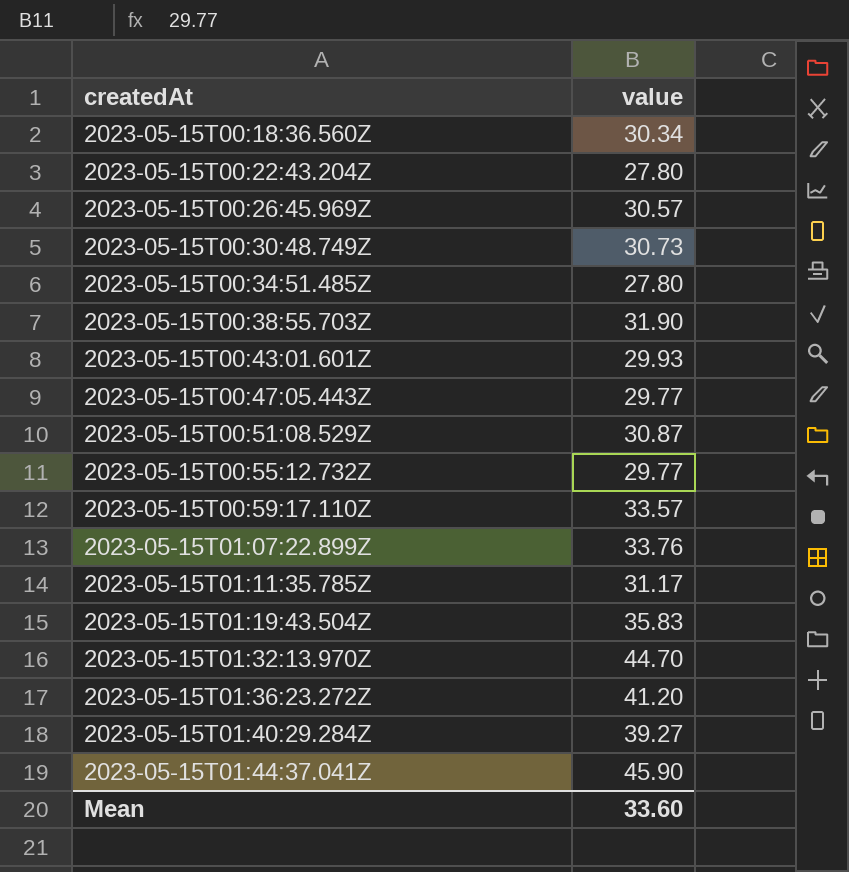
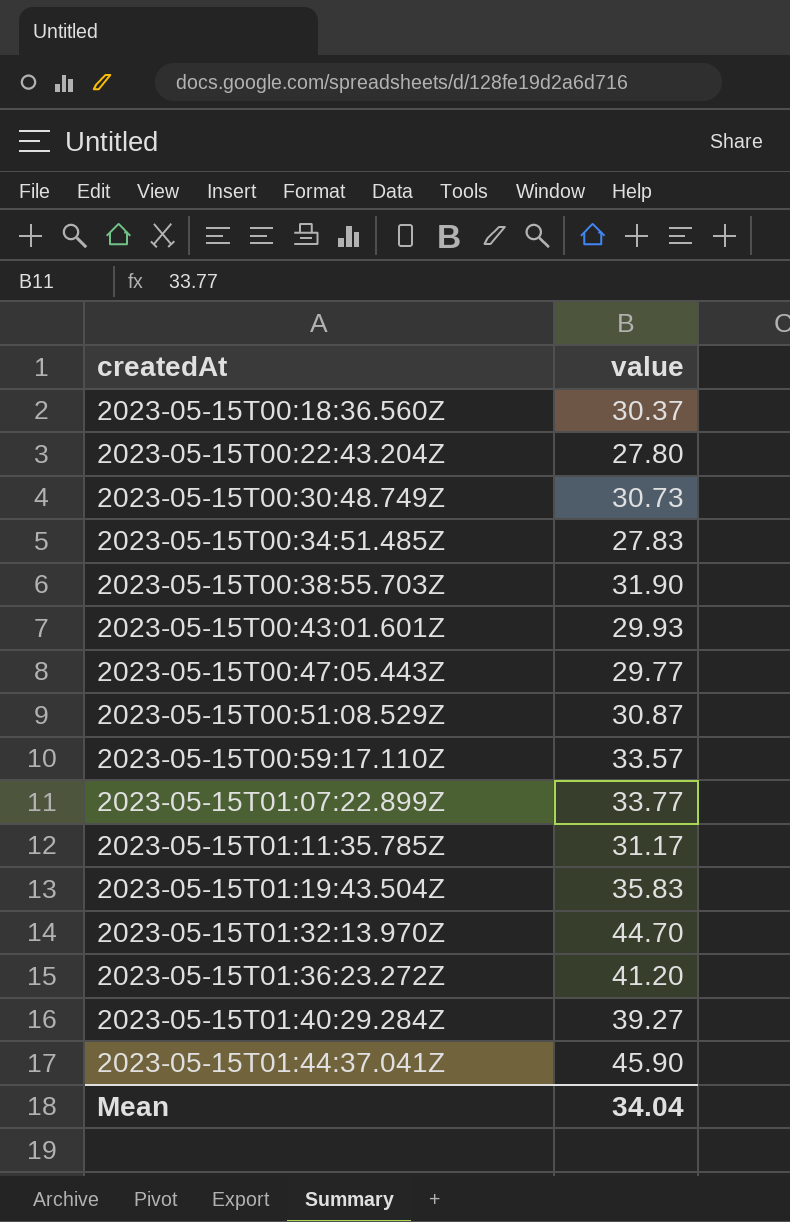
row 2023-05-15T00:26:45.969Z: 30.57 -> none
row 2023-05-15T00:55:12.732Z: 29.77 -> none
2023-05-15T00:18:36.560Z | value: 30.34 -> 30.37
2023-05-15T00:34:51.485Z | value: 27.80 -> 27.83
2023-05-15T01:07:22.899Z | value: 33.76 -> 33.77
Mean | value: 33.60 -> 34.04

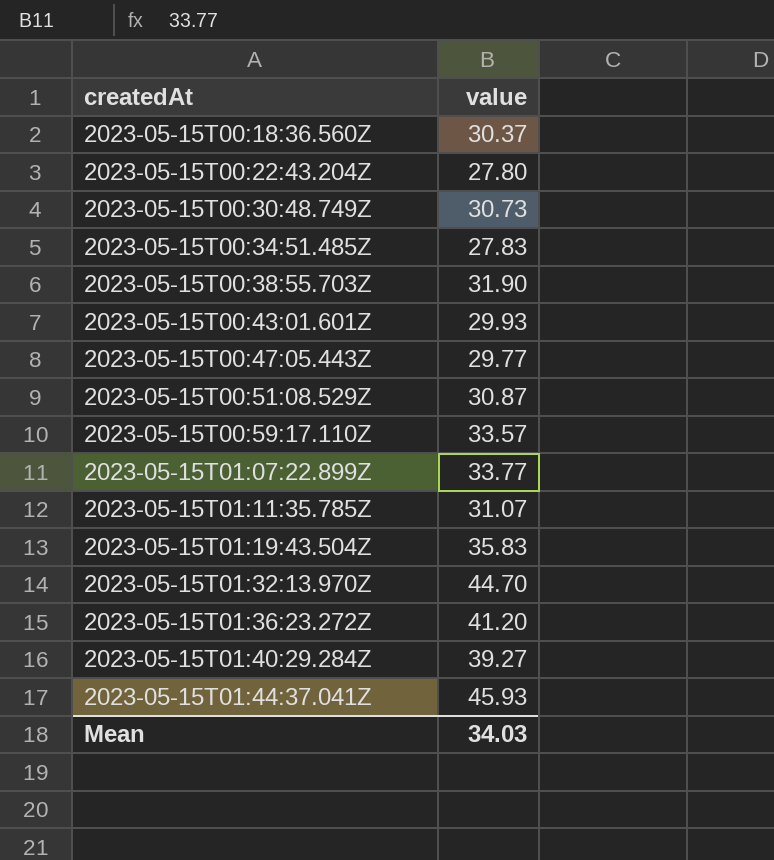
2023-05-15T01:11:35.785Z | value: 31.17 -> 31.07
2023-05-15T01:44:37.041Z | value: 45.90 -> 45.93
Mean | value: 34.04 -> 34.03

